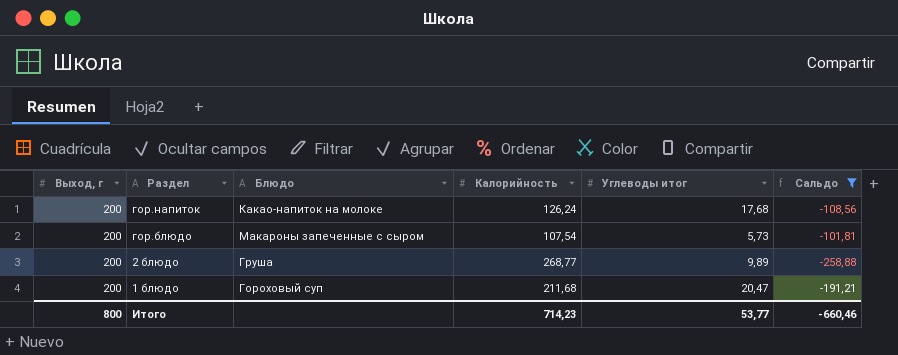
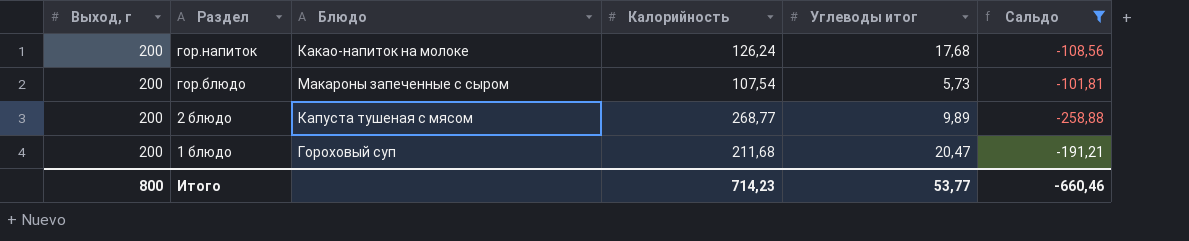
2 блюдо | Блюдо: Груша -> Капуста тушеная с мясом

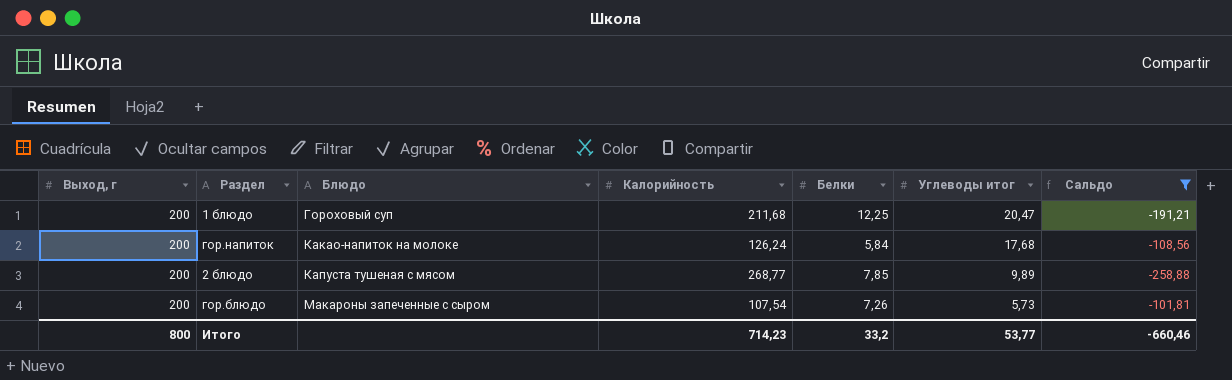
row order: Раздел descending -> Блюдо ascending
column Белки | position: none -> 5

